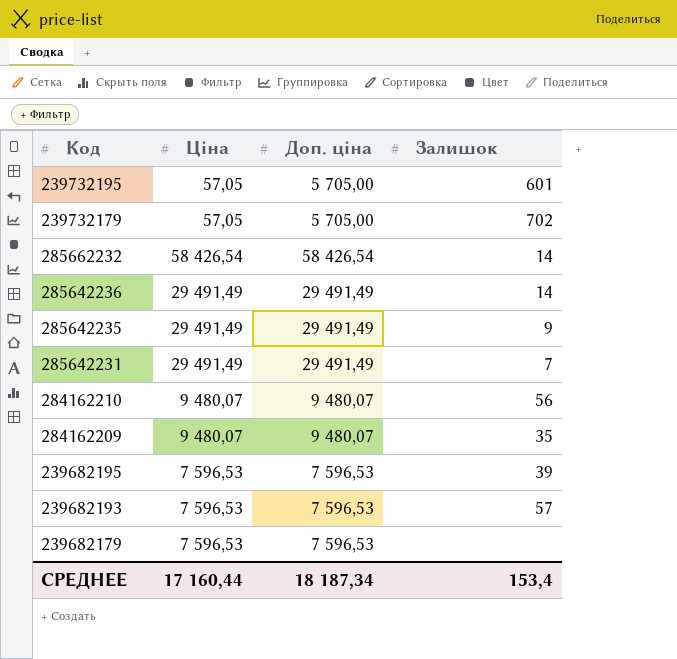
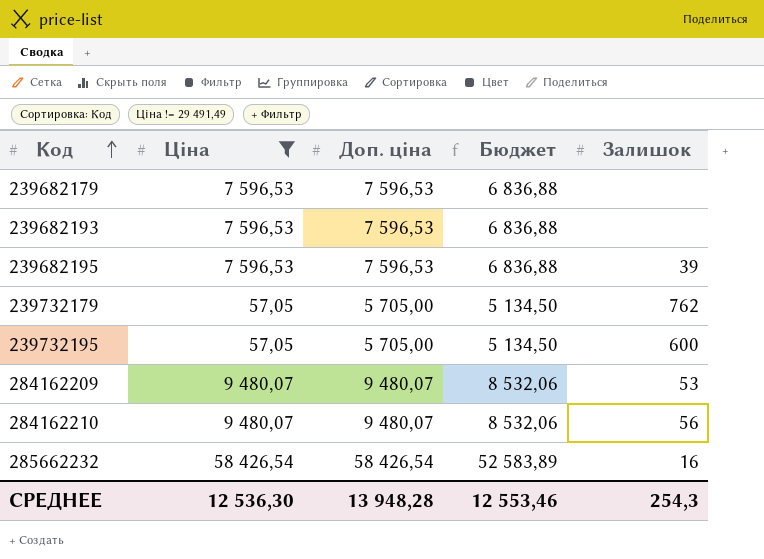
filter: none -> Ціна != 29 491,49
row order: none -> Код ascending
column Бюджет | formula: none -> [Доп. ціна] * 0,9
239682193 | Залишок: 57 -> none
239732179 | Залишок: 702 -> 762
239732195 | Залишок: 601 -> 600
284162209 | Залишок: 35 -> 53
285662232 | Залишок: 14 -> 16
СРЕДНЕЕ | Ціна: 17 160,44 -> 12 536,30
СРЕДНЕЕ | Доп. ціна: 18 187,34 -> 13 948,28
СРЕДНЕЕ | Залишок: 153,4 -> 254,3

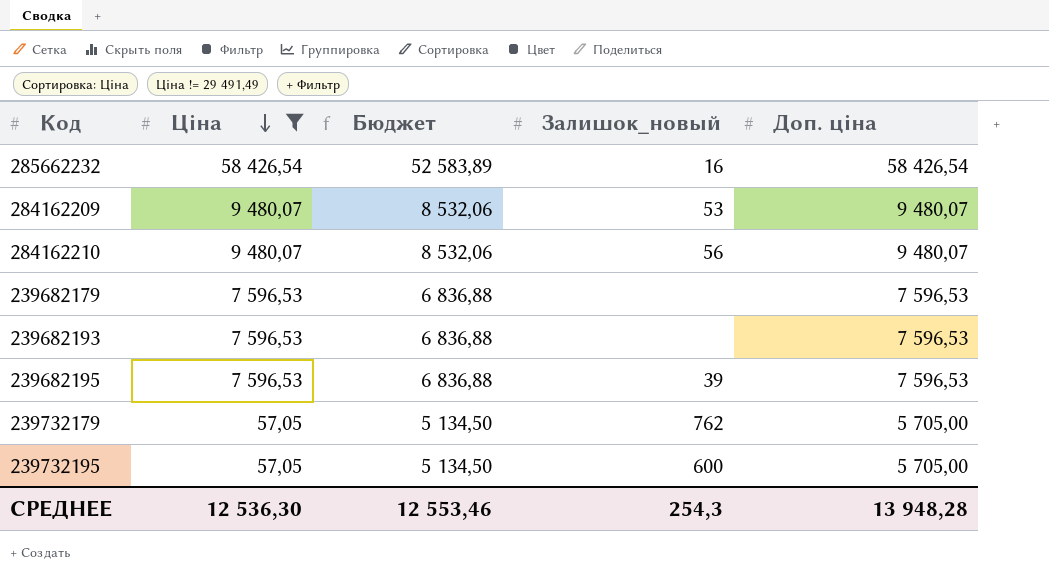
row order: Код ascending -> Ціна descending
column name: Залишок -> Залишок_новый
column Доп. ціна | position: 3 -> 5

